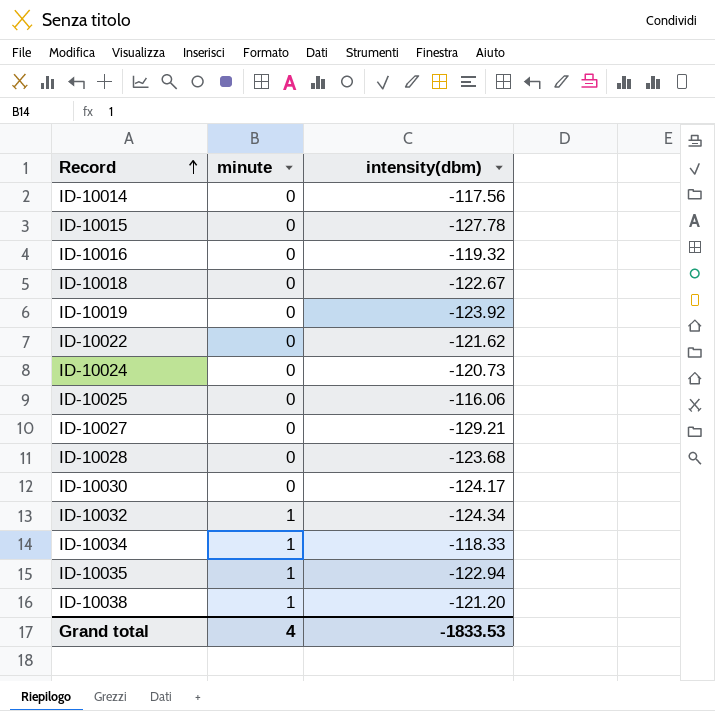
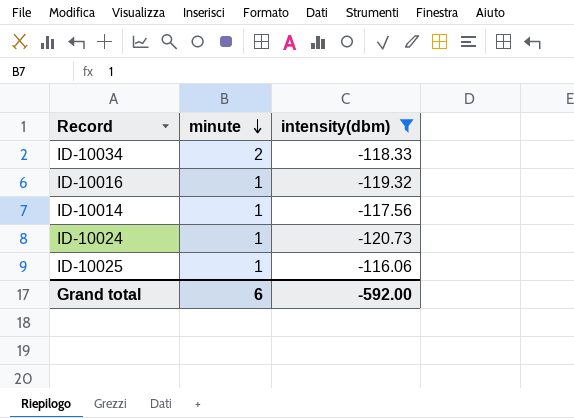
filter: none -> intensity(dbm) >= -120.73
row order: Record ascending -> minute descending
ID-10034 | minute: 1 -> 2
ID-10016 | minute: 0 -> 1
ID-10014 | minute: 0 -> 1
ID-10024 | minute: 0 -> 1
ID-10025 | minute: 0 -> 1
Grand total | minute: 4 -> 6
Grand total | intensity(dbm): -1833.53 -> -592.00

